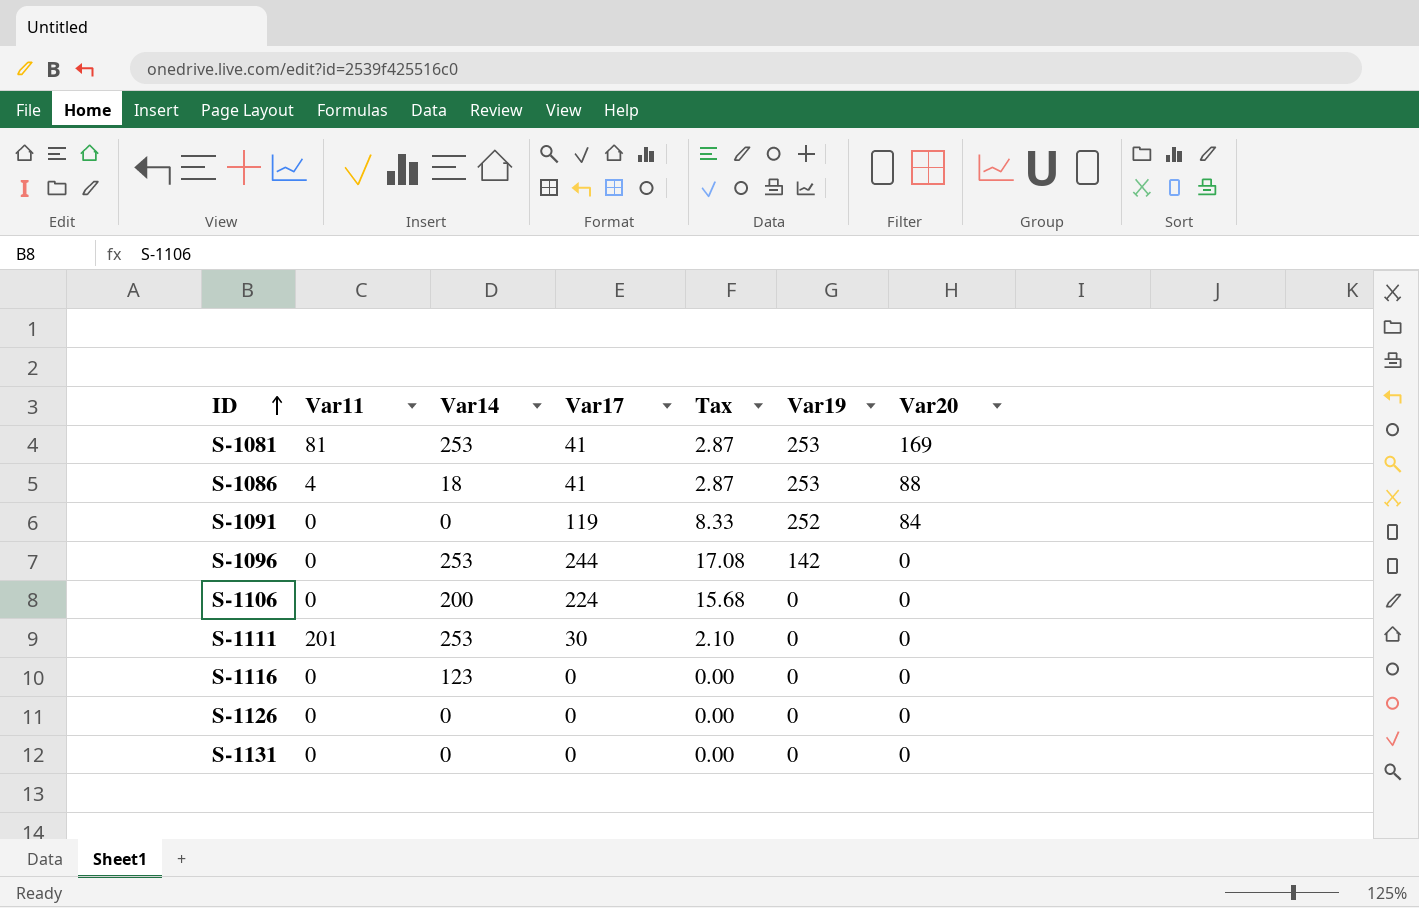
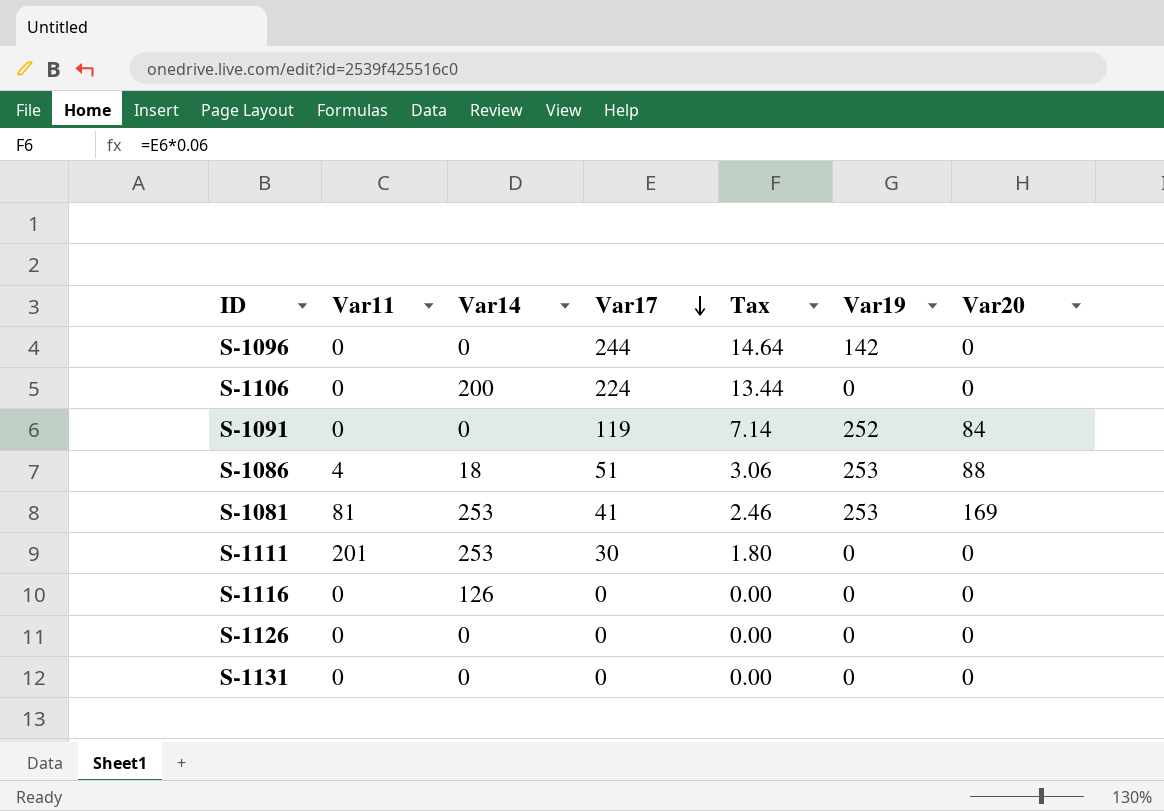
row order: ID ascending -> Var17 descending
column Tax | formula: [Var17] * 0.07 -> [Var17] * 0.06
S-1096 | Var14: 253 -> 0
S-1086 | Var17: 41 -> 51
S-1116 | Var14: 123 -> 126

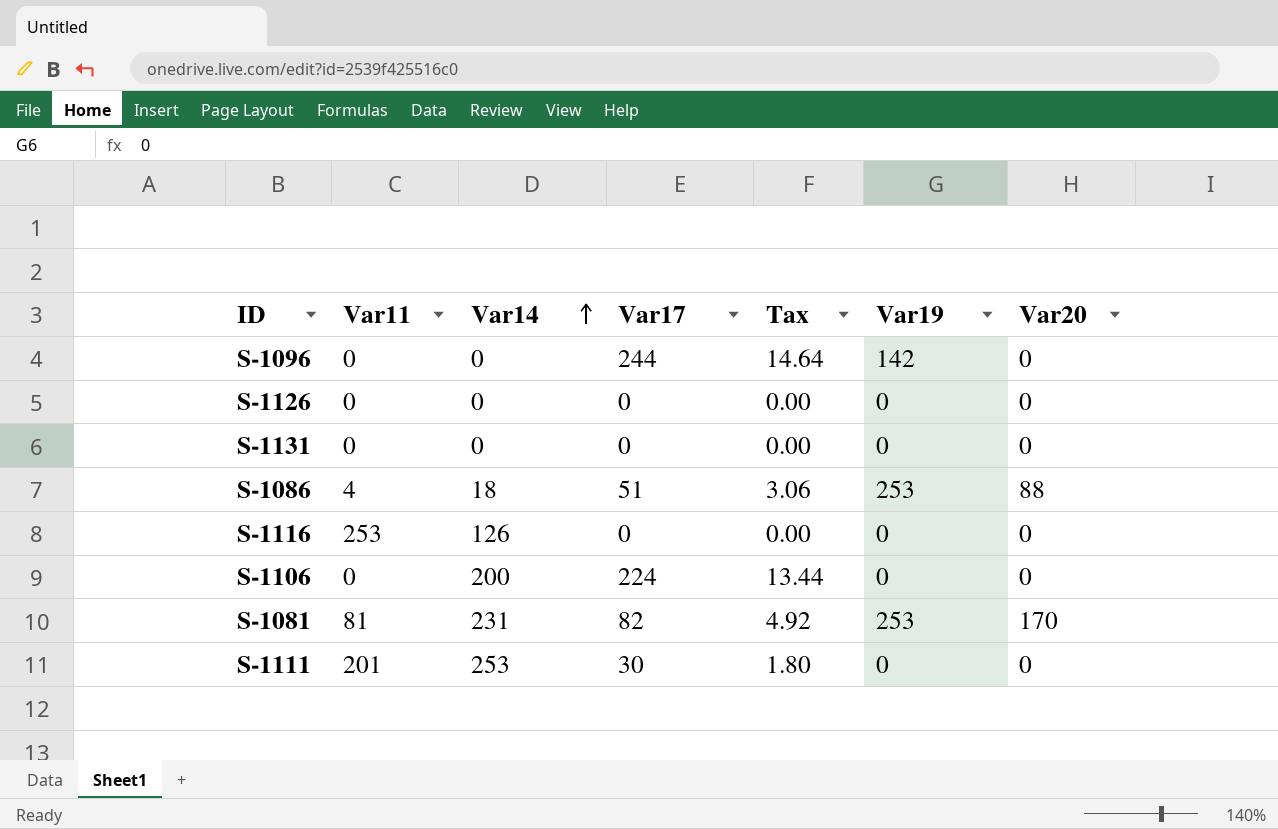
row order: Var17 descending -> Var14 ascending
row S-1091: 0 | 0 | 119 | 7.14 | 252 | 84 -> none
S-1116 | Var11: 0 -> 253
S-1081 | Var14: 253 -> 231
S-1081 | Var17: 41 -> 82
S-1081 | Tax: 2.46 -> 4.92
S-1081 | Var20: 169 -> 170

